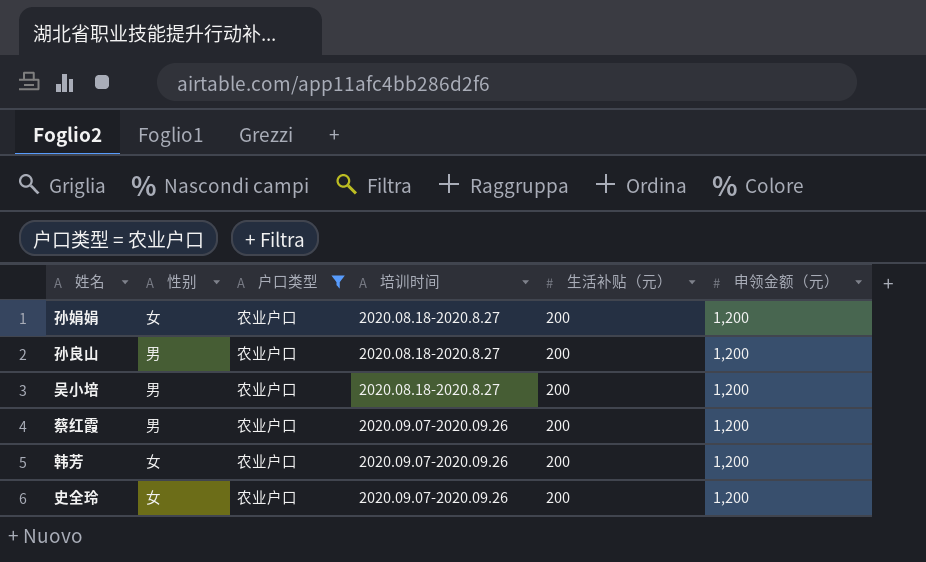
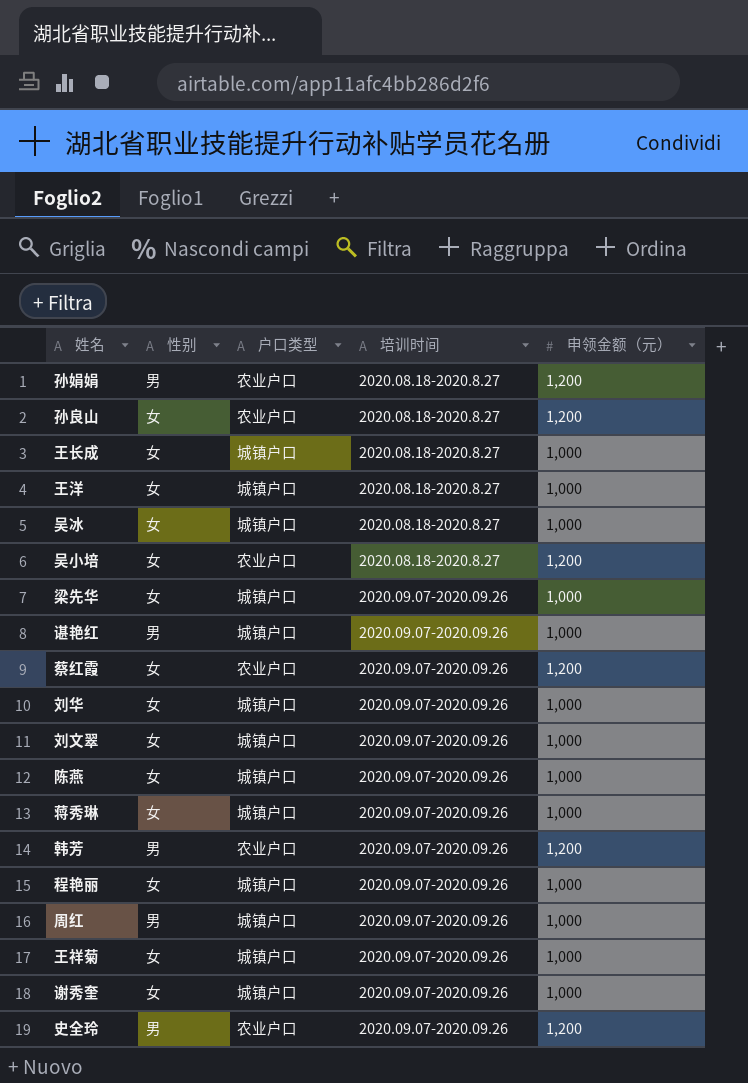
filter: 户口类型 = 农业户口 -> none
column 生活补贴（元） | position: 5 -> none
孙娟娟 | 性别: 女 -> 男
孙良山 | 性别: 男 -> 女
吴小培 | 性别: 男 -> 女
蔡红霞 | 性别: 男 -> 女
韩芳 | 性别: 女 -> 男
史全玲 | 性别: 女 -> 男

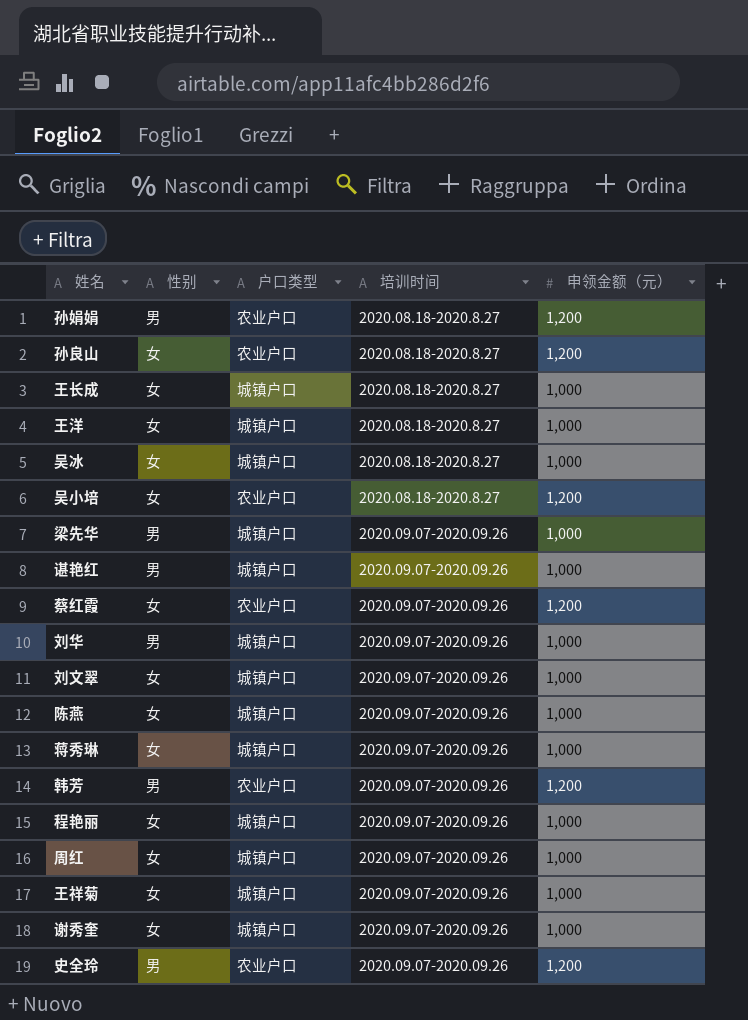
梁先华 | 性别: 女 -> 男
刘华 | 性别: 女 -> 男
周红 | 性别: 男 -> 女

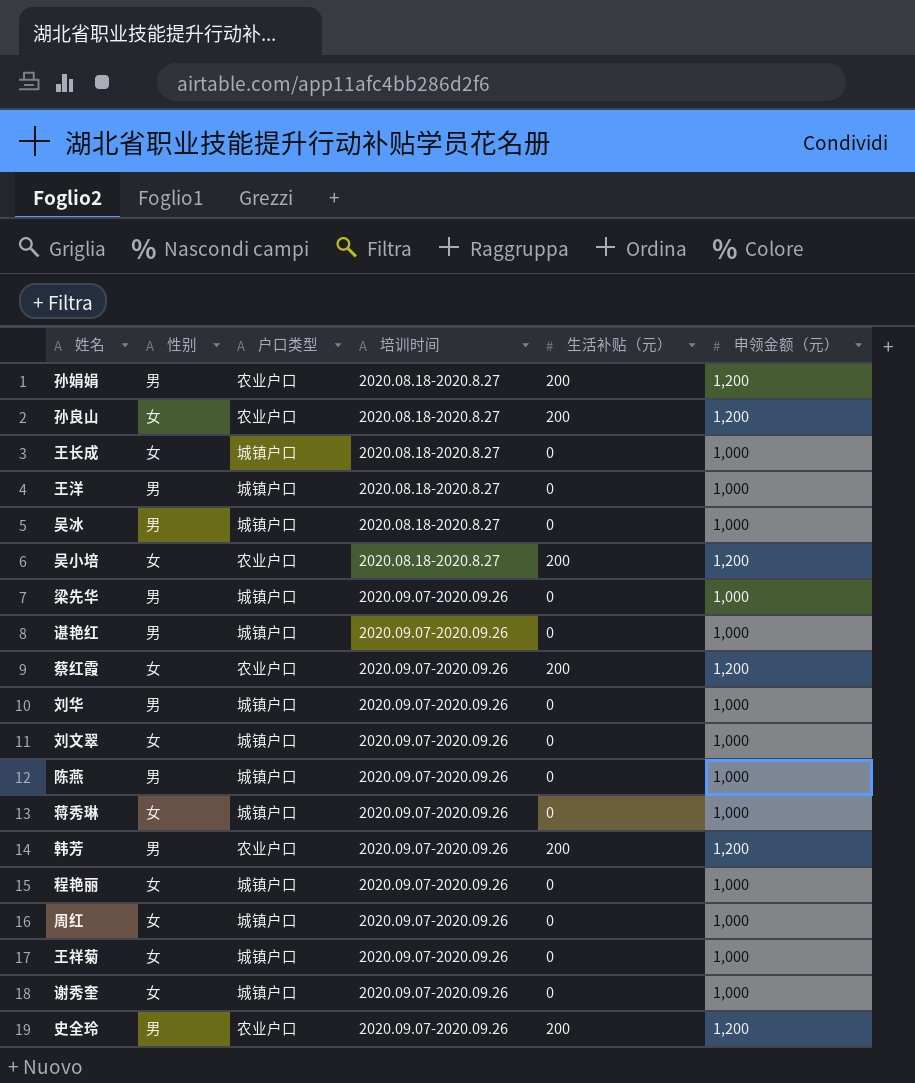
column 生活补贴（元） | position: none -> 5
王洋 | 性别: 女 -> 男
吴冰 | 性别: 女 -> 男
陈燕 | 性别: 女 -> 男

